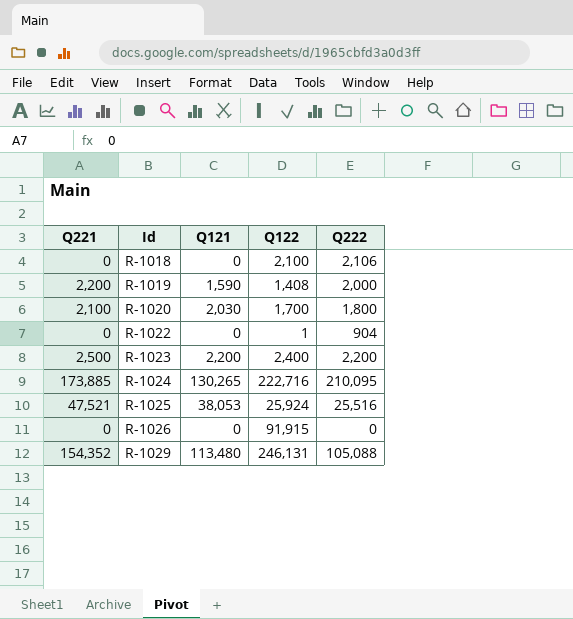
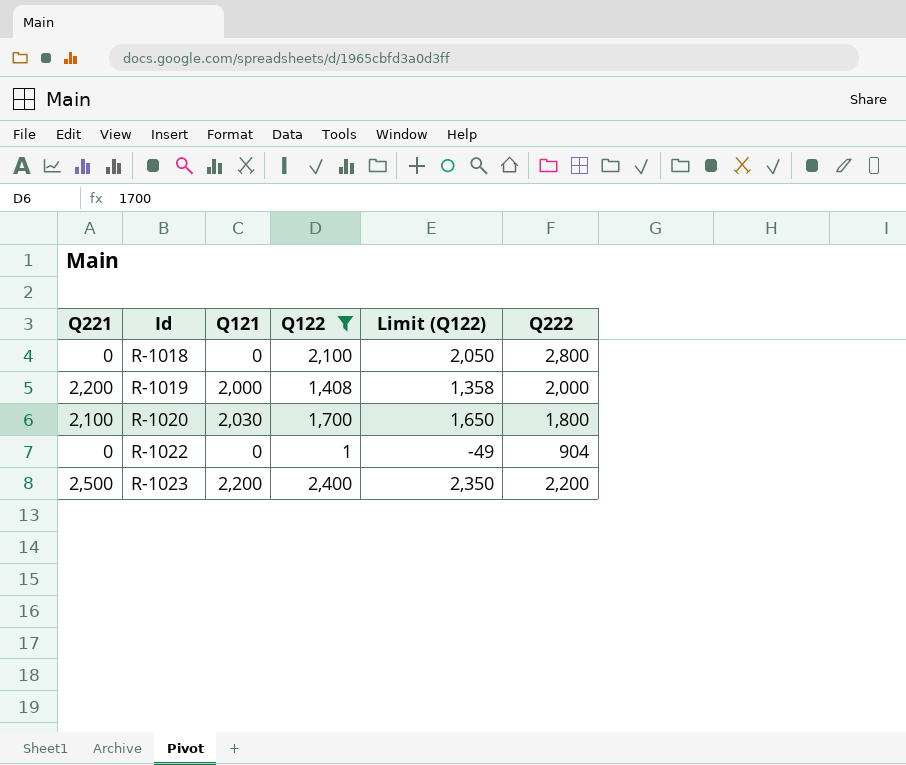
filter: none -> Q122 <= 2,400
column Limit (Q122) | formula: none -> [Q122] - 50
R-1018 | Q222: 2,106 -> 2,800
R-1019 | Q121: 1,590 -> 2,000

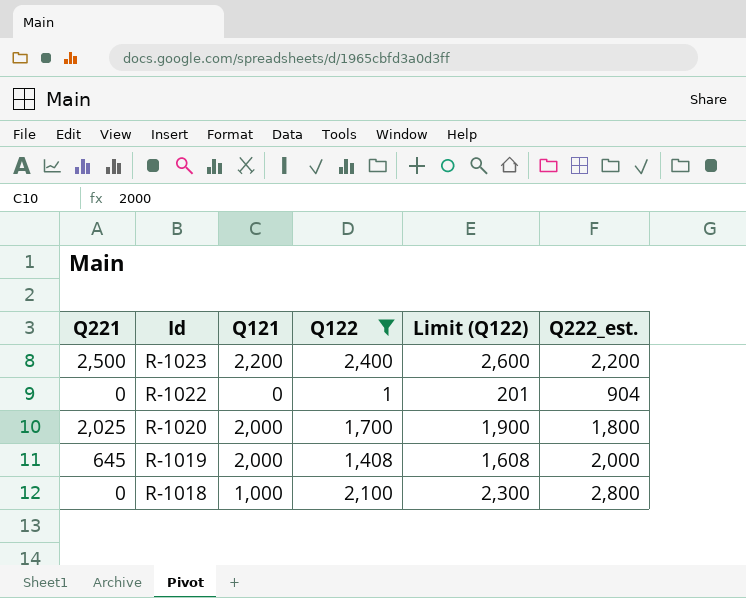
row order: Id ascending -> Id descending
column Limit (Q122) | formula: [Q122] - 50 -> [Q122] + 200
column name: Q222 -> Q222_est.
R-1020 | Q221: 2,100 -> 2,025
R-1020 | Q121: 2,030 -> 2,000
R-1019 | Q221: 2,200 -> 645
R-1018 | Q121: 0 -> 1,000

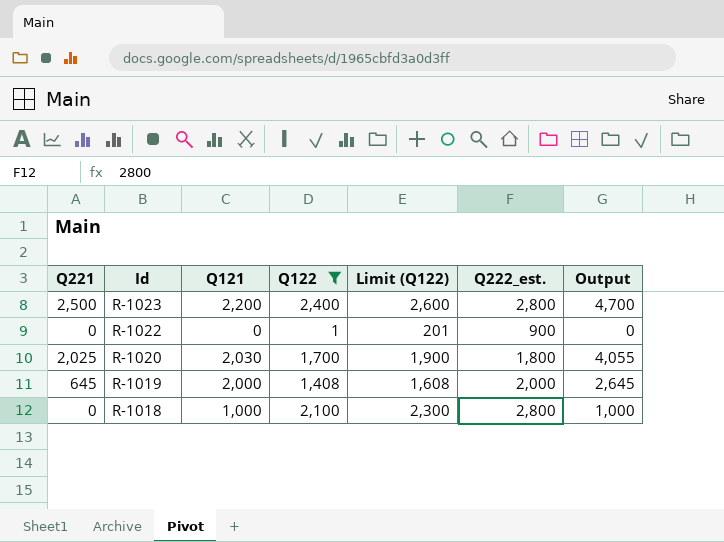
column Output | formula: none -> [Q221] + [Q121]
R-1023 | Q222_est.: 2,200 -> 2,800
R-1022 | Q222_est.: 904 -> 900
R-1020 | Q121: 2,000 -> 2,030

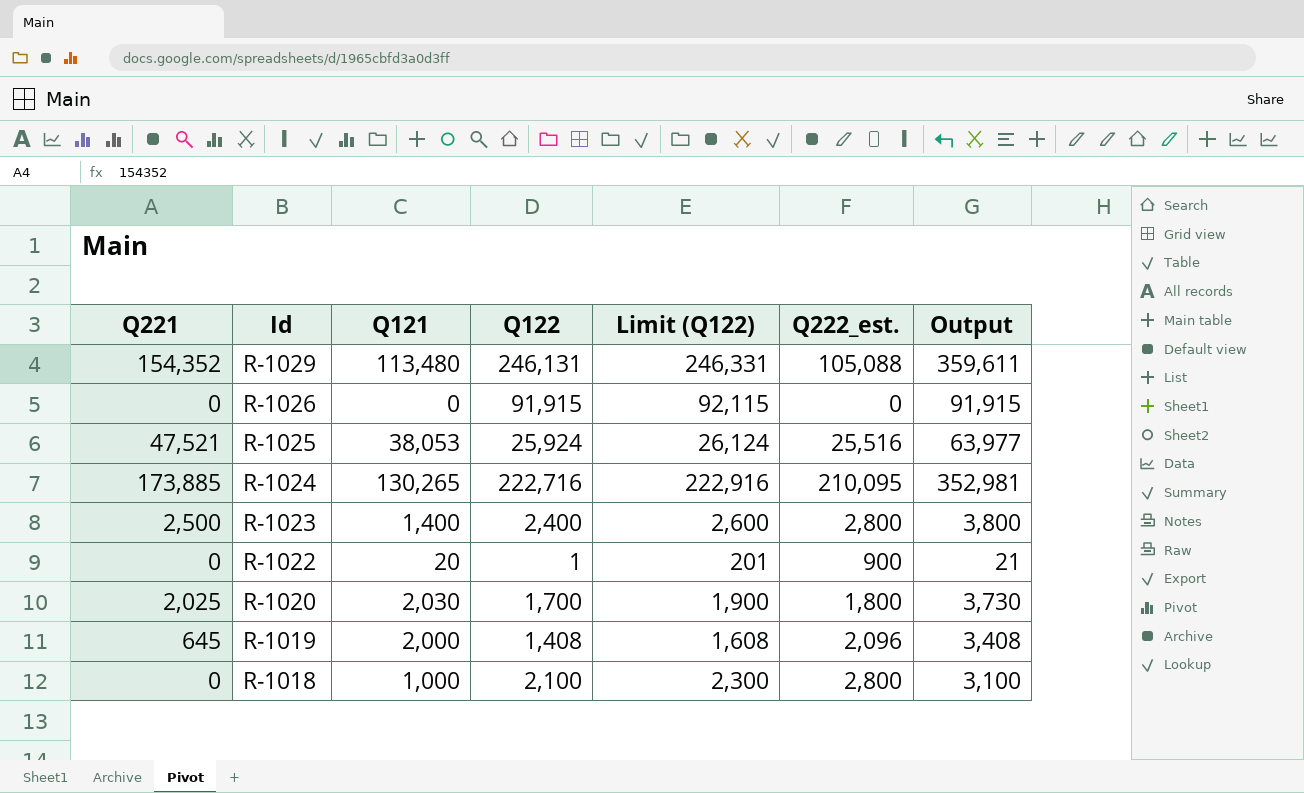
filter: Q122 <= 2,400 -> none
column Output | formula: [Q221] + [Q121] -> [Q121] + [Q122]
R-1023 | Q121: 2,200 -> 1,400
R-1022 | Q121: 0 -> 20
R-1019 | Q222_est.: 2,000 -> 2,096

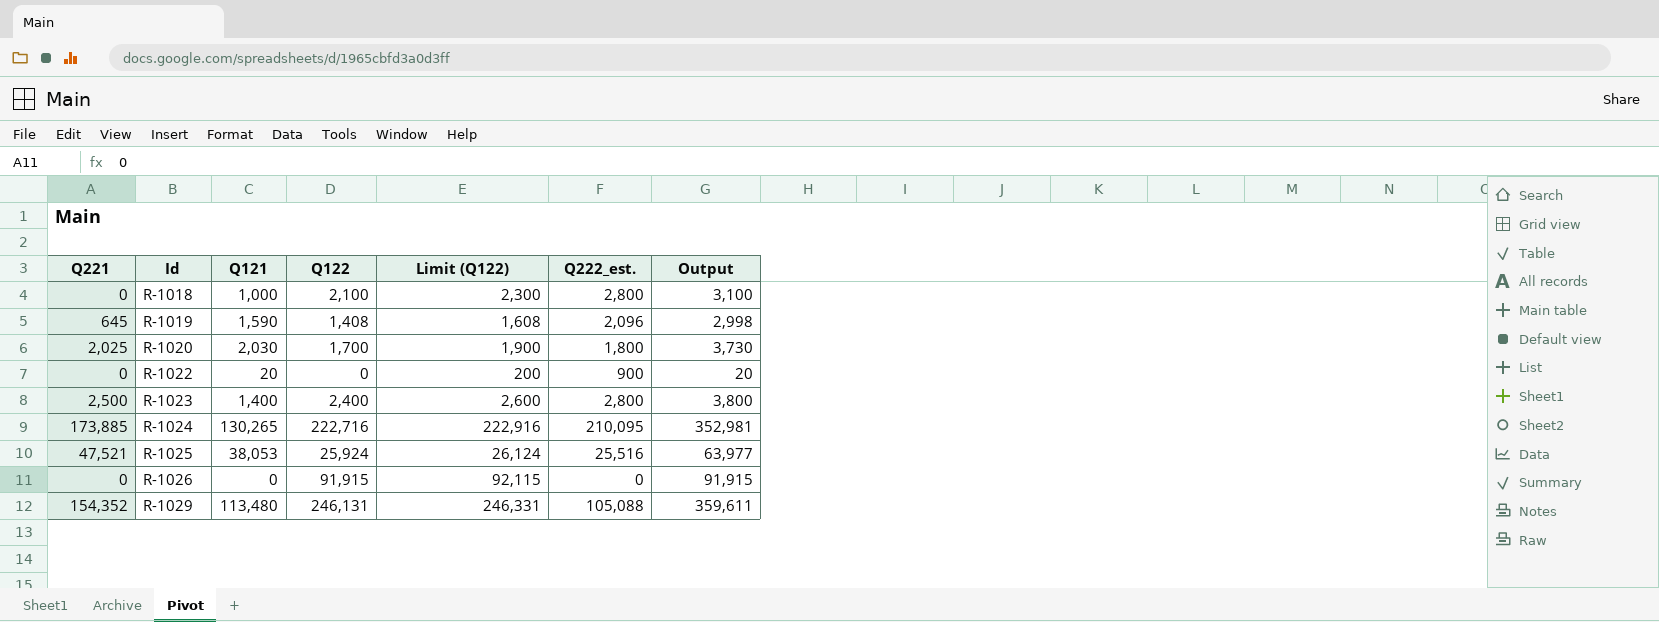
row order: Id descending -> Id ascending
R-1019 | Q121: 2,000 -> 1,590
R-1019 | Output: 3,408 -> 2,998
R-1022 | Q122: 1 -> 0
R-1022 | Limit (Q122): 201 -> 200
R-1022 | Output: 21 -> 20

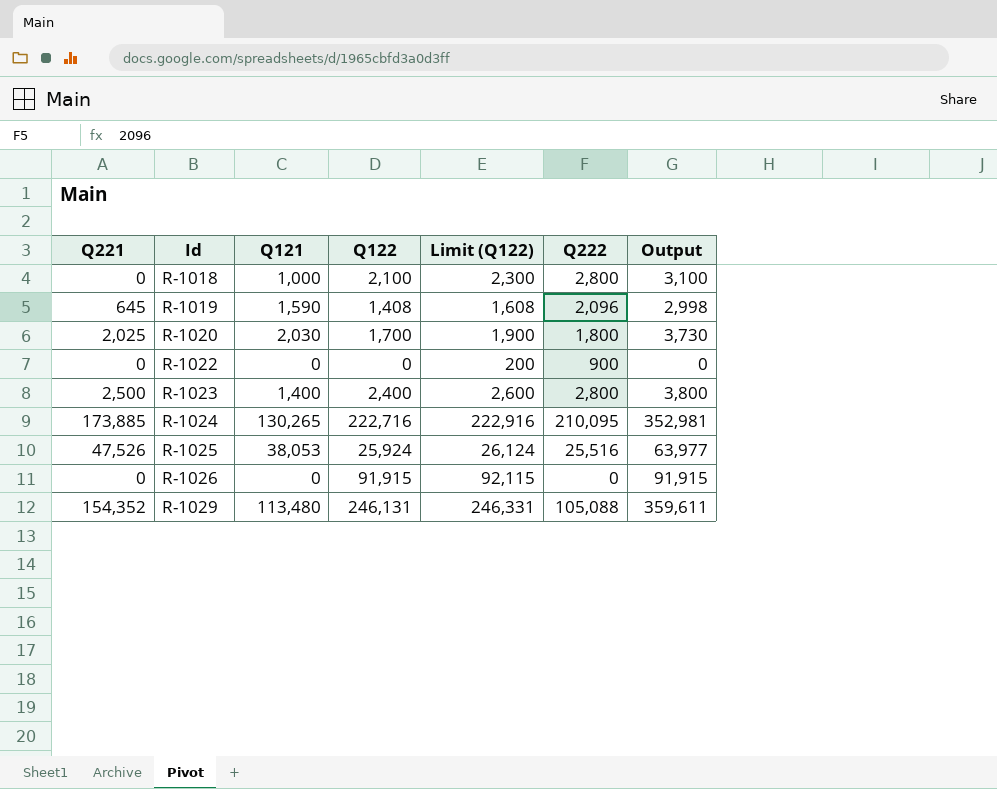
column name: Q222_est. -> Q222
R-1022 | Q121: 20 -> 0
R-1022 | Output: 20 -> 0
R-1025 | Q221: 47,521 -> 47,526

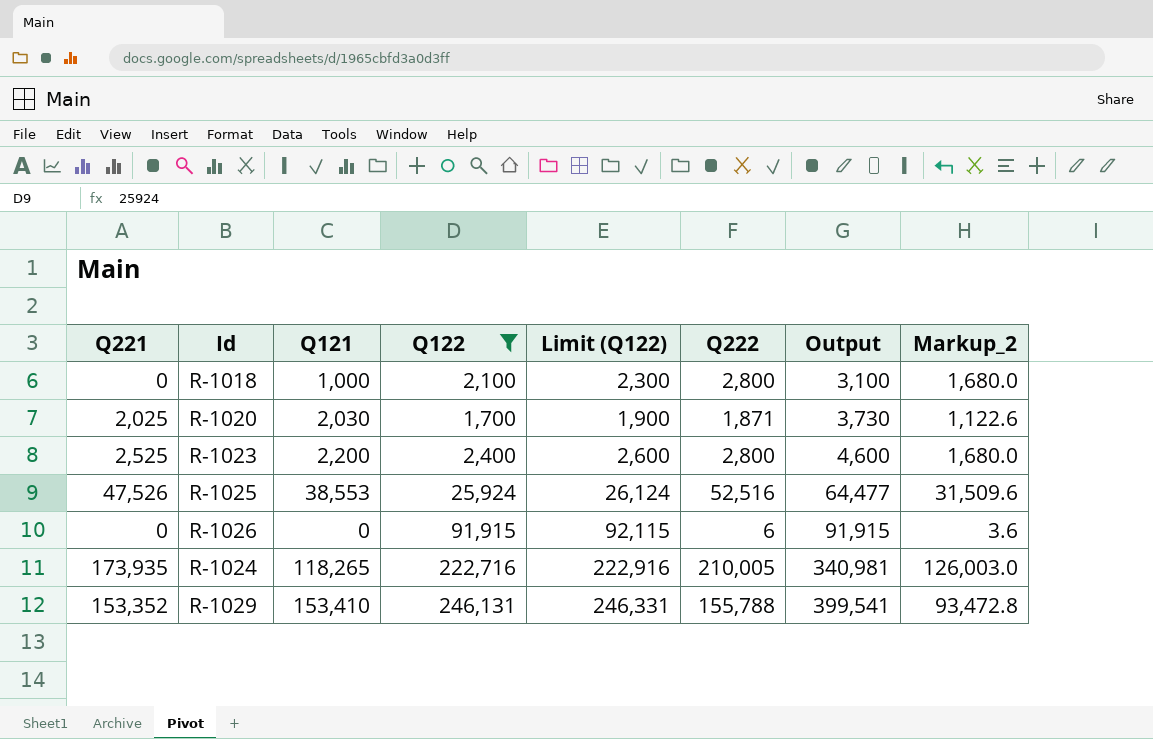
filter: none -> Q122 >= 1,700
row order: Id ascending -> Output ascending
column Markup_2 | formula: none -> [Q222] * 0.6
R-1020 | Q222: 1,800 -> 1,871
R-1023 | Q221: 2,500 -> 2,525
R-1023 | Q121: 1,400 -> 2,200
R-1023 | Output: 3,800 -> 4,600
R-1025 | Q121: 38,053 -> 38,553
R-1025 | Q222: 25,516 -> 52,516
R-1025 | Output: 63,977 -> 64,477
R-1026 | Q222: 0 -> 6
R-1024 | Q221: 173,885 -> 173,935
R-1024 | Q121: 130,265 -> 118,265
R-1024 | Q222: 210,095 -> 210,005
R-1024 | Output: 352,981 -> 340,981
R-1029 | Q221: 154,352 -> 153,352
R-1029 | Q121: 113,480 -> 153,410
R-1029 | Q222: 105,088 -> 155,788
R-1029 | Output: 359,611 -> 399,541

